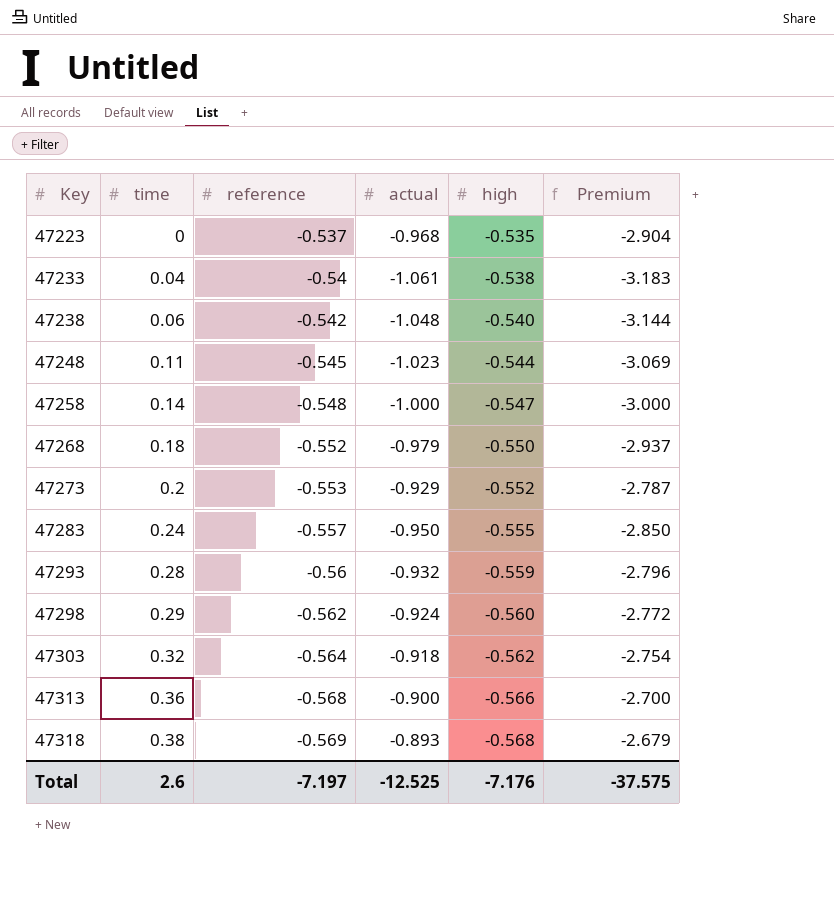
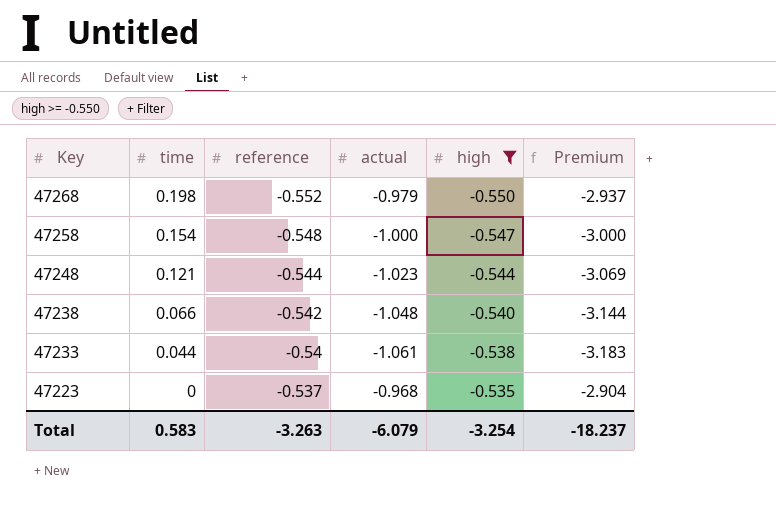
filter: none -> high >= -0.550
row order: Key ascending -> Key descending
47268 | time: 0.18 -> 0.198
47258 | time: 0.14 -> 0.154
47248 | time: 0.11 -> 0.121
47248 | reference: -0.545 -> -0.544
47238 | time: 0.06 -> 0.066
47233 | time: 0.04 -> 0.044
Total | time: 2.6 -> 0.583
Total | reference: -7.197 -> -3.263
Total | actual: -12.525 -> -6.079
Total | high: -7.176 -> -3.254
Total | Premium: -37.575 -> -18.237

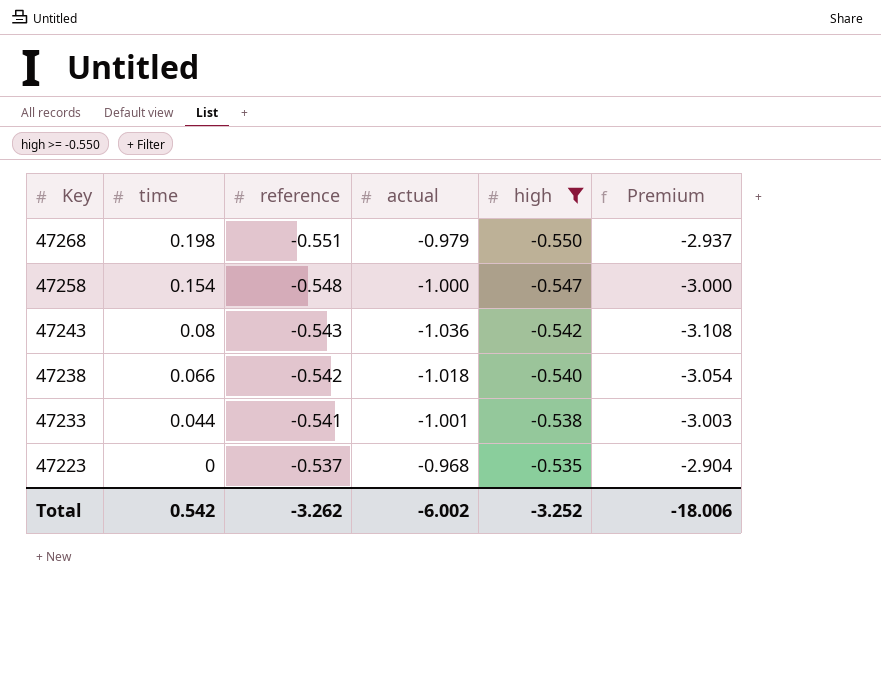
row 47248: 0.121 | -0.544 | -1.023 | -0.544 | -3.069 -> none
47268 | reference: -0.552 -> -0.551
row 47243: none -> 0.08 | -0.543 | -1.036 | -0.542 | -3.108
47238 | actual: -1.048 -> -1.018
47238 | Premium: -3.144 -> -3.054
47233 | reference: -0.54 -> -0.541
47233 | actual: -1.061 -> -1.001
47233 | Premium: -3.183 -> -3.003
Total | time: 0.583 -> 0.542
Total | reference: -3.263 -> -3.262
Total | actual: -6.079 -> -6.002
Total | high: -3.254 -> -3.252
Total | Premium: -18.237 -> -18.006

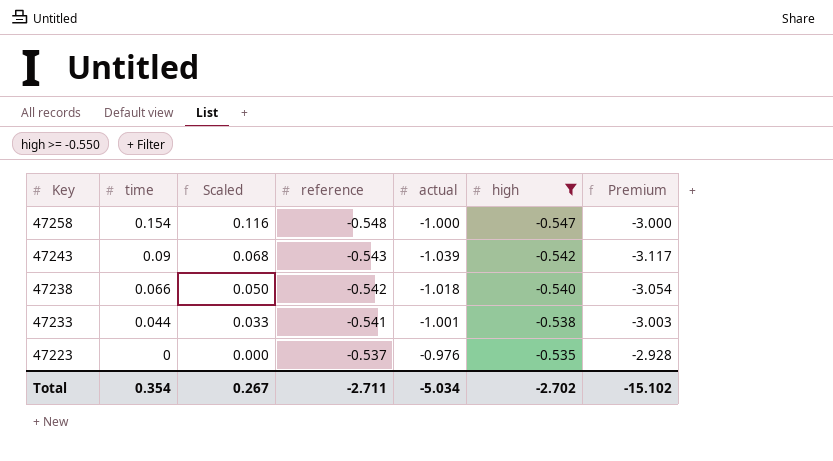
column Scaled | formula: none -> [time] * 0.75
row 47268: 0.198 | -0.551 | -0.979 | -0.550 | -2.937 -> none
47243 | time: 0.08 -> 0.09
47243 | actual: -1.036 -> -1.039
47243 | Premium: -3.108 -> -3.117
47223 | actual: -0.968 -> -0.976
47223 | Premium: -2.904 -> -2.928
Total | time: 0.542 -> 0.354
Total | reference: -3.262 -> -2.711
Total | actual: -6.002 -> -5.034
Total | high: -3.252 -> -2.702
Total | Premium: -18.006 -> -15.102

